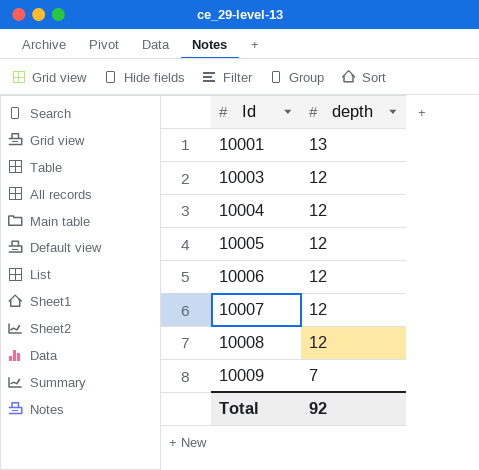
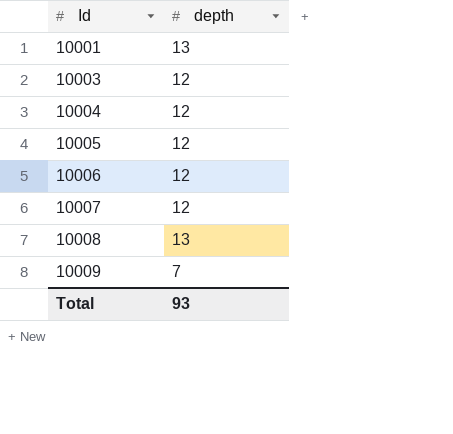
10008 | depth: 12 -> 13
Total | depth: 92 -> 93

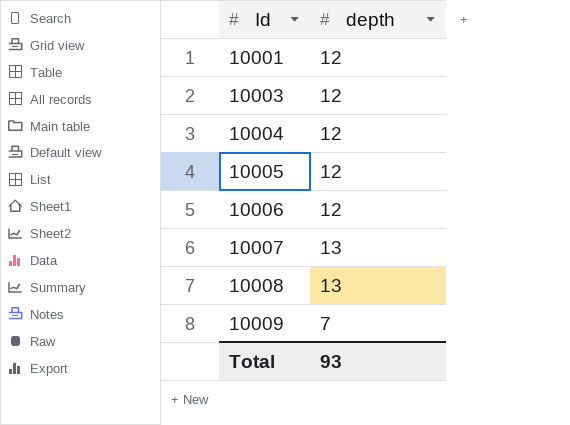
10001 | depth: 13 -> 12
10007 | depth: 12 -> 13

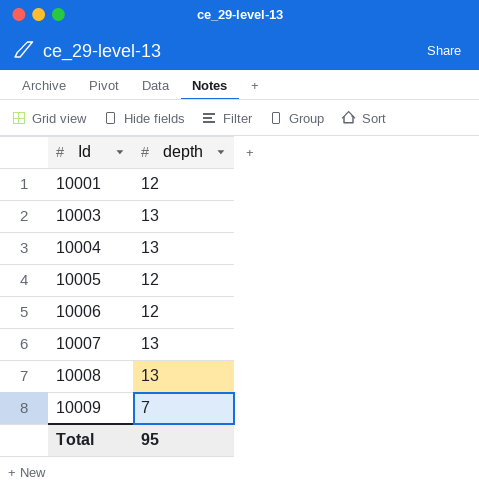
10003 | depth: 12 -> 13
10004 | depth: 12 -> 13
Total | depth: 93 -> 95

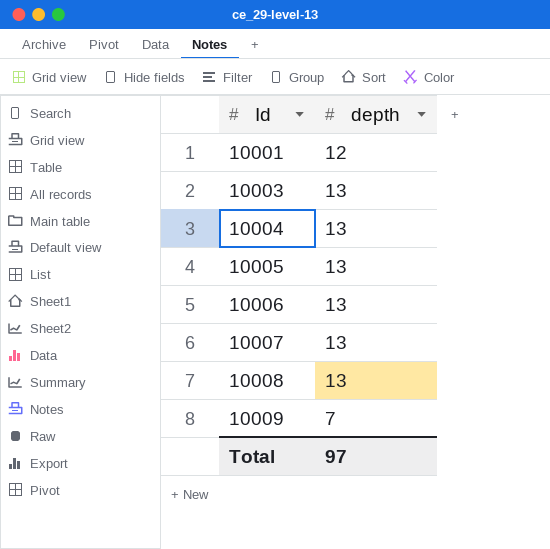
10005 | depth: 12 -> 13
10006 | depth: 12 -> 13
Total | depth: 95 -> 97

